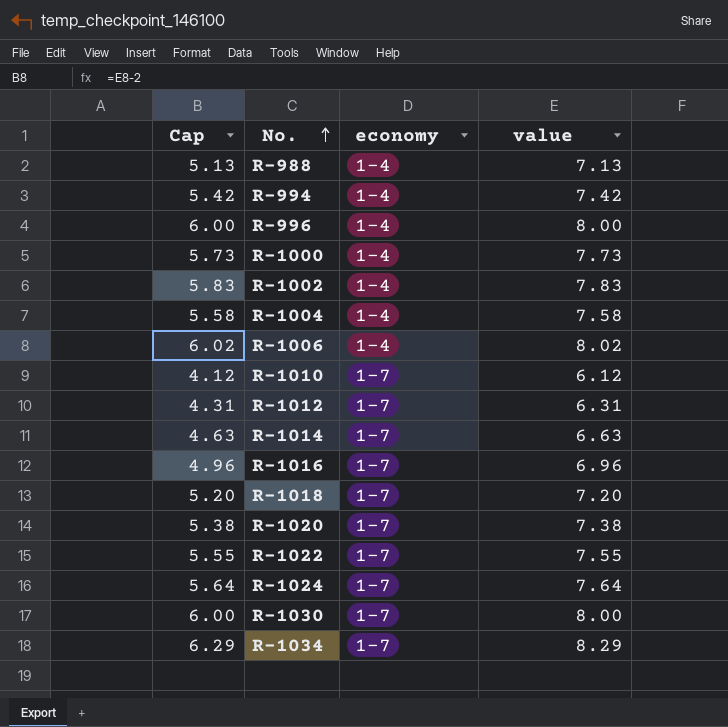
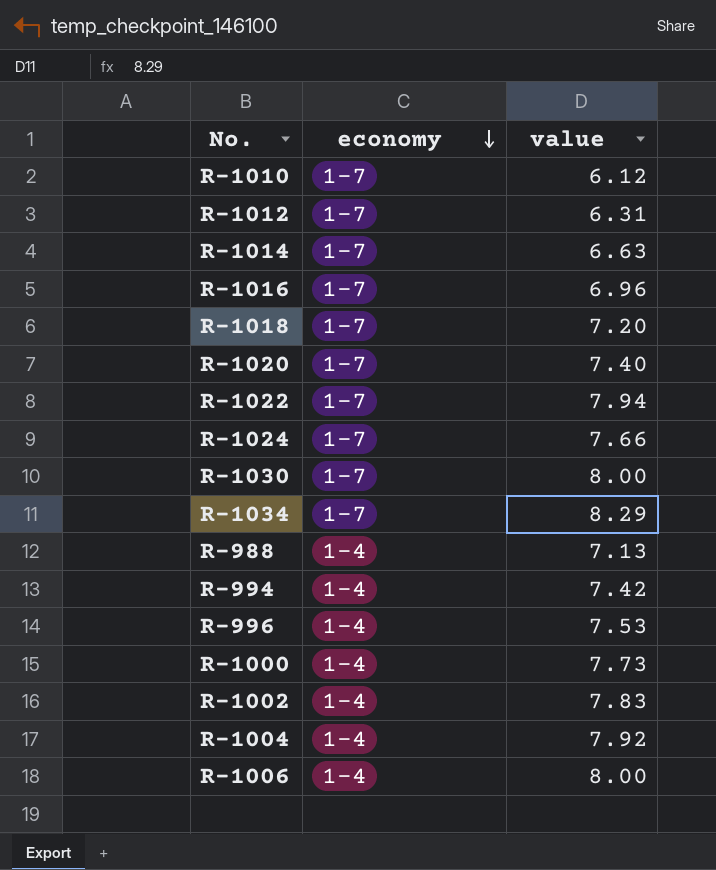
row order: No. ascending -> economy descending
column Cap | formula: [value] - 2 -> none
R-1020 | value: 7.38 -> 7.40
R-1022 | value: 7.55 -> 7.94
R-1024 | value: 7.64 -> 7.66
R-996 | value: 8.00 -> 7.53
R-1004 | value: 7.58 -> 7.92
R-1006 | value: 8.02 -> 8.00

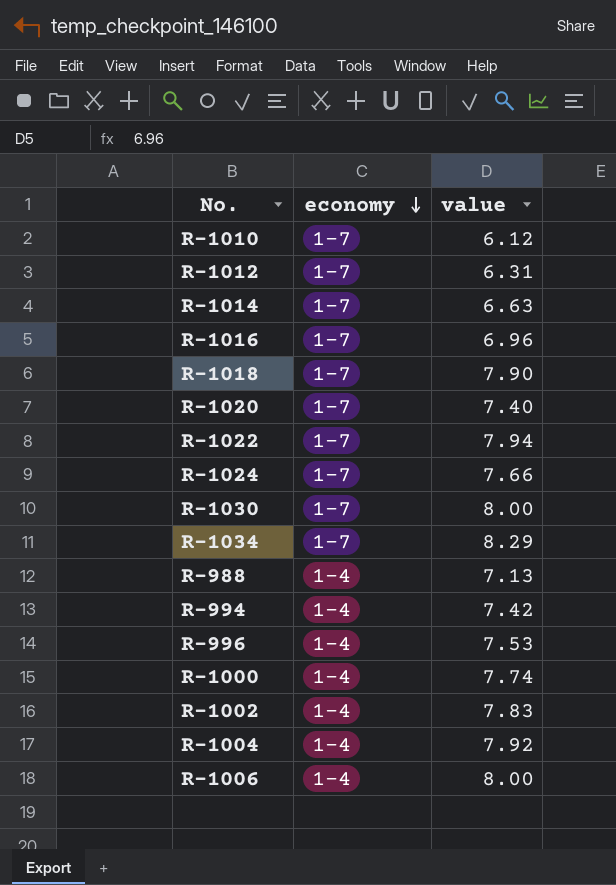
R-1018 | value: 7.20 -> 7.90
R-1000 | value: 7.73 -> 7.74

